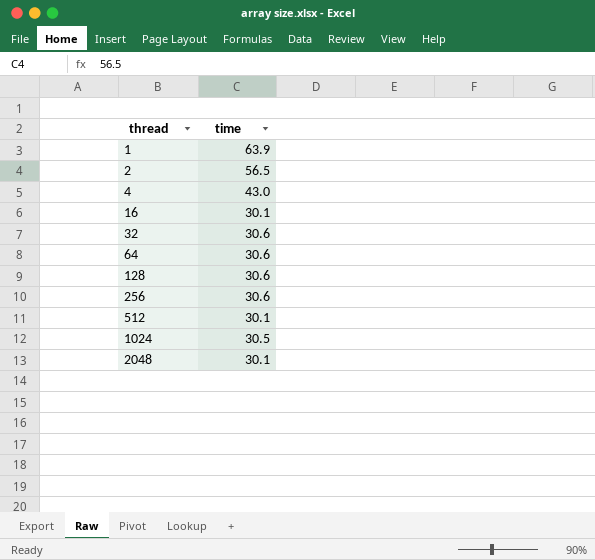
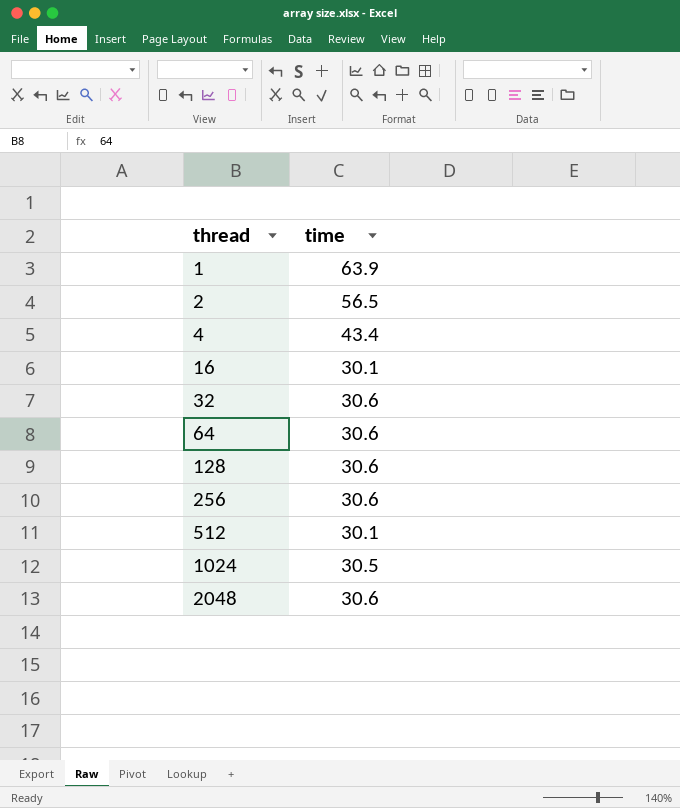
4 | time: 43.0 -> 43.4
2048 | time: 30.1 -> 30.6

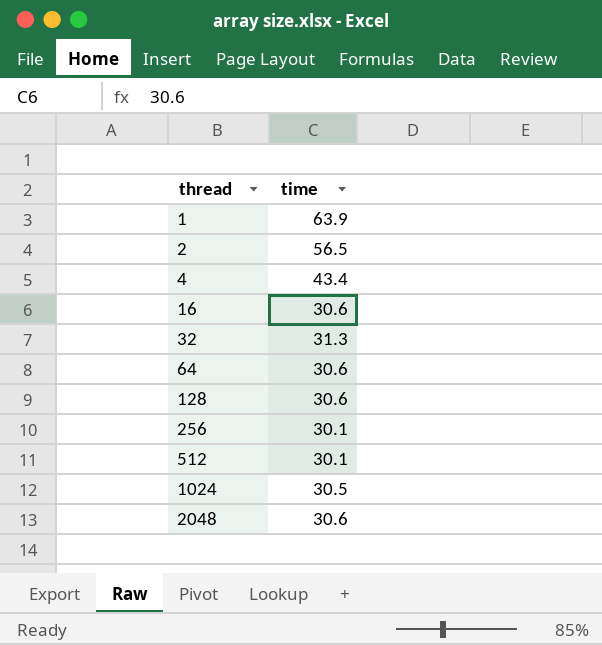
16 | time: 30.1 -> 30.6
32 | time: 30.6 -> 31.3
256 | time: 30.6 -> 30.1

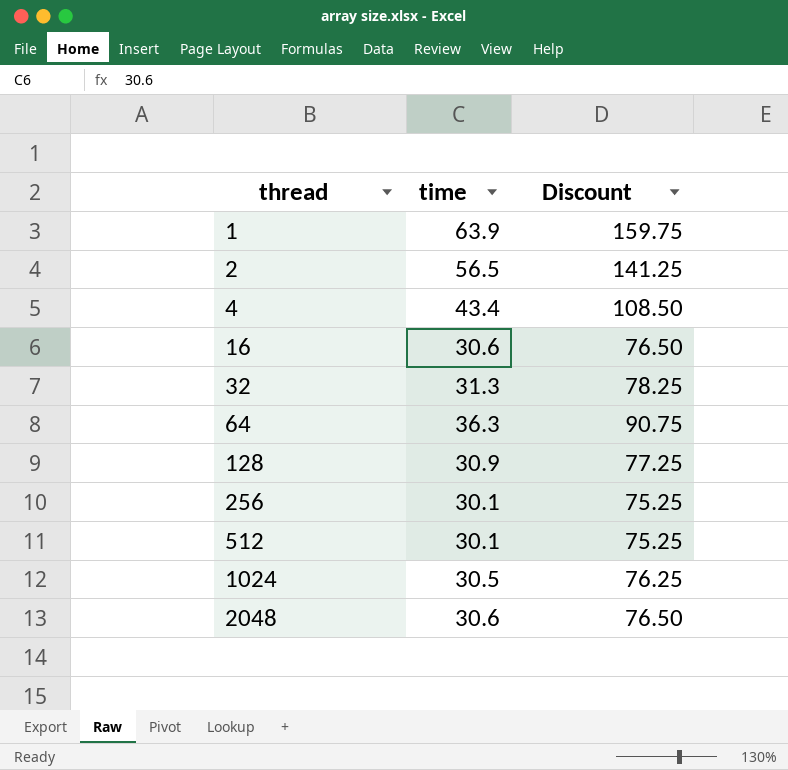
column Discount | formula: none -> [time] * 2.5
64 | time: 30.6 -> 36.3
128 | time: 30.6 -> 30.9

